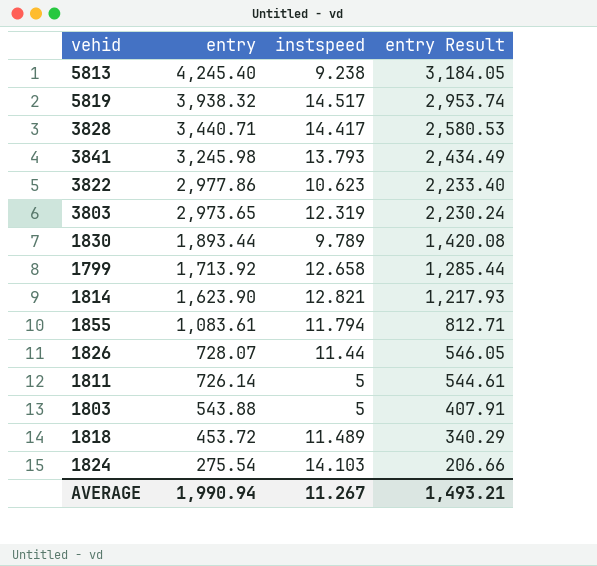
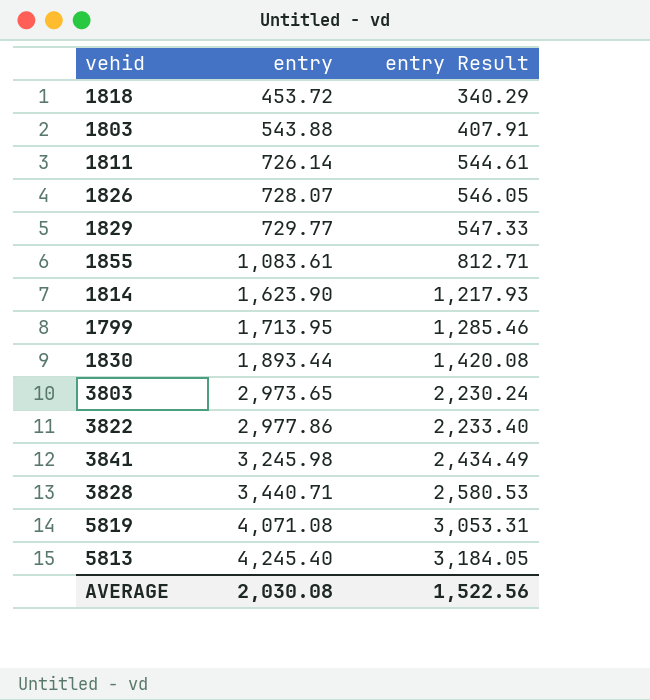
row order: entry descending -> entry ascending
column instspeed | position: 3 -> none
row 1824: 275.54 | 14.103 | 206.66 -> none
row 1829: none -> 729.77 | 547.33
1799 | entry: 1,713.92 -> 1,713.95
1799 | entry Result: 1,285.44 -> 1,285.46
5819 | entry: 3,938.32 -> 4,071.08
5819 | entry Result: 2,953.74 -> 3,053.31
AVERAGE | entry: 1,990.94 -> 2,030.08
AVERAGE | entry Result: 1,493.21 -> 1,522.56

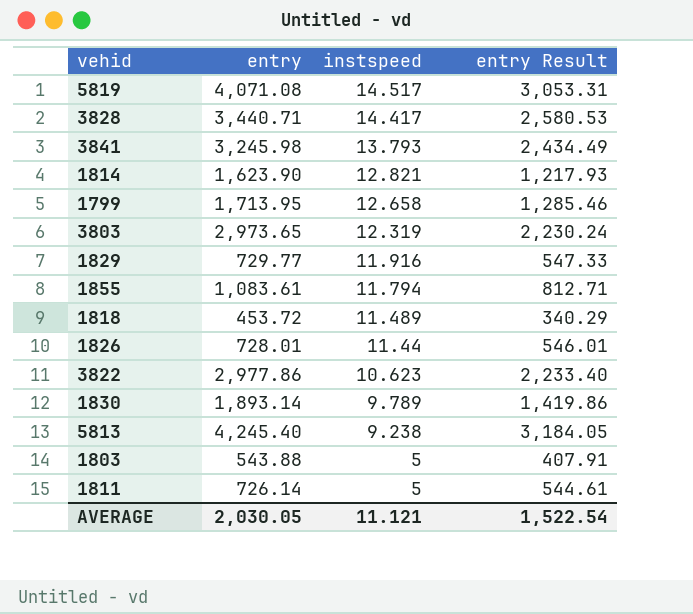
row order: entry ascending -> instspeed descending
column instspeed | position: none -> 3
1826 | entry: 728.07 -> 728.01
1826 | entry Result: 546.05 -> 546.01
1830 | entry: 1,893.44 -> 1,893.14
1830 | entry Result: 1,420.08 -> 1,419.86
AVERAGE | entry: 2,030.08 -> 2,030.05
AVERAGE | entry Result: 1,522.56 -> 1,522.54

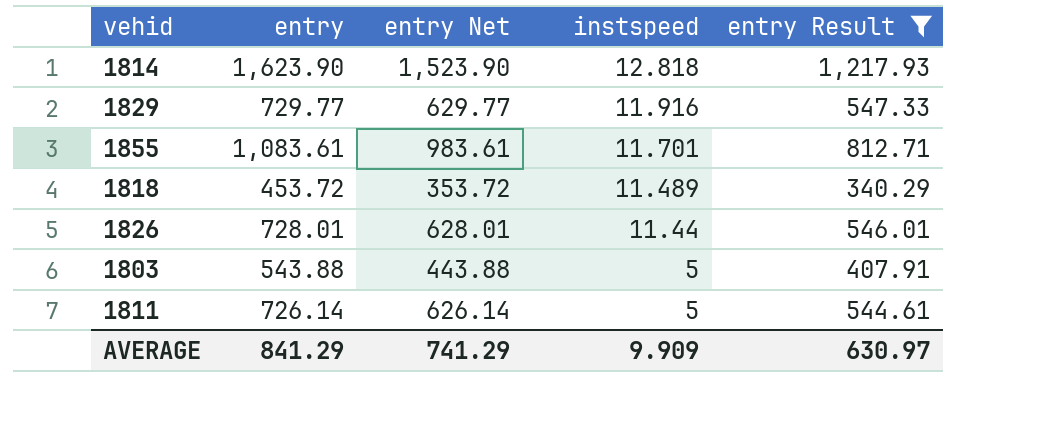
filter: none -> entry Result <= 1,217.93
column entry Net | formula: none -> [entry] - 100
1814 | instspeed: 12.821 -> 12.818
1855 | instspeed: 11.794 -> 11.701
AVERAGE | entry: 2,030.05 -> 841.29
AVERAGE | instspeed: 11.121 -> 9.909
AVERAGE | entry Result: 1,522.54 -> 630.97

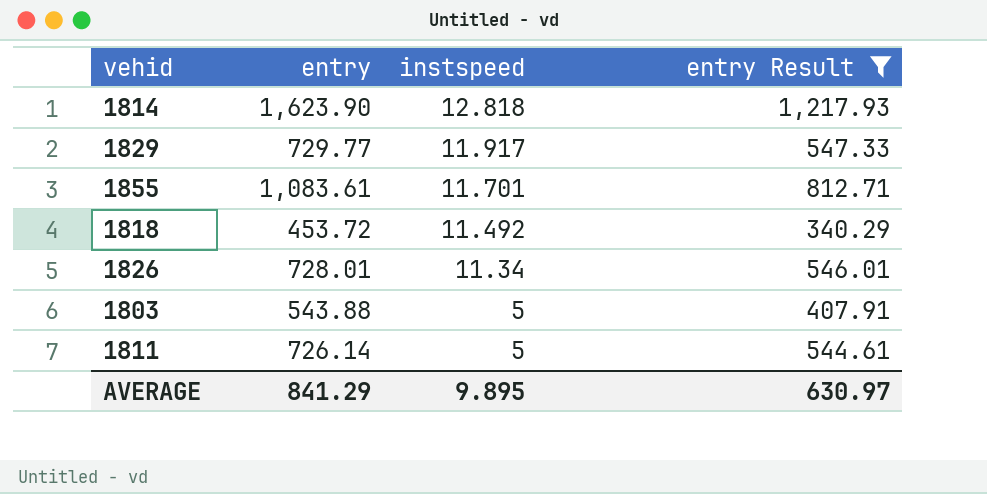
column entry Net | formula: [entry] - 100 -> none
1829 | instspeed: 11.916 -> 11.917
1818 | instspeed: 11.489 -> 11.492
1826 | instspeed: 11.44 -> 11.34
AVERAGE | instspeed: 9.909 -> 9.895

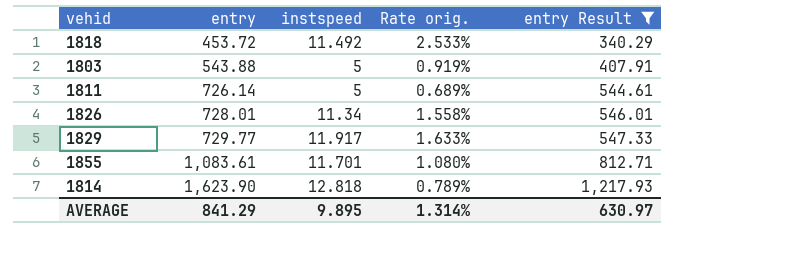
row order: instspeed descending -> entry ascending
column Rate orig. | formula: none -> [instspeed] / [entry]

